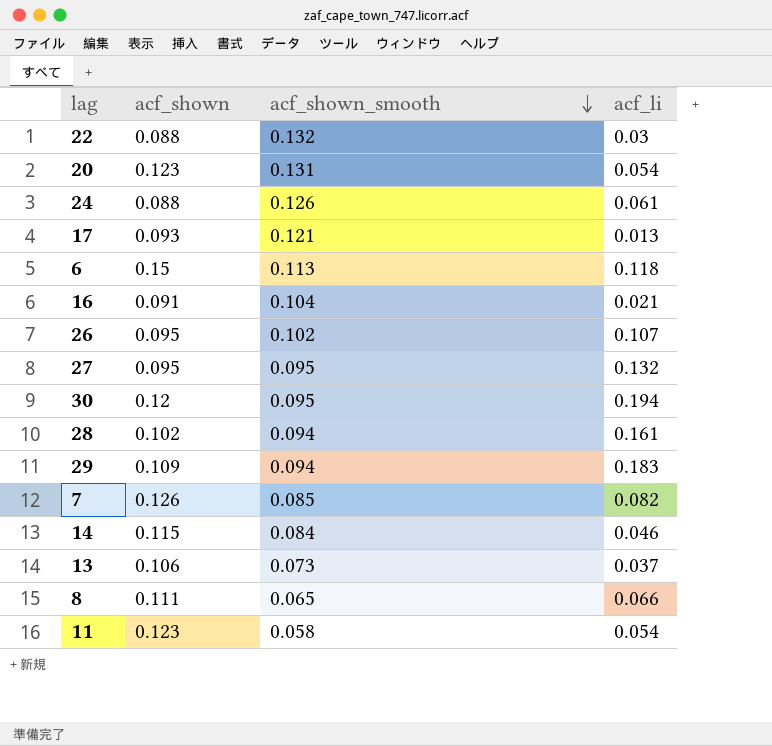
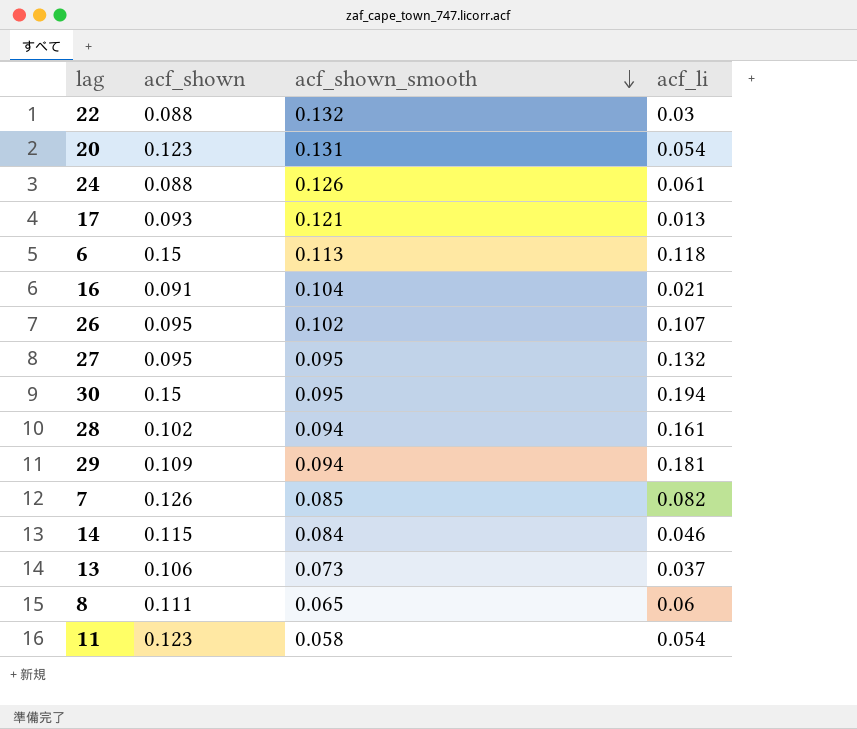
30 | acf_shown: 0.12 -> 0.15
29 | acf_li: 0.183 -> 0.181
8 | acf_li: 0.066 -> 0.06

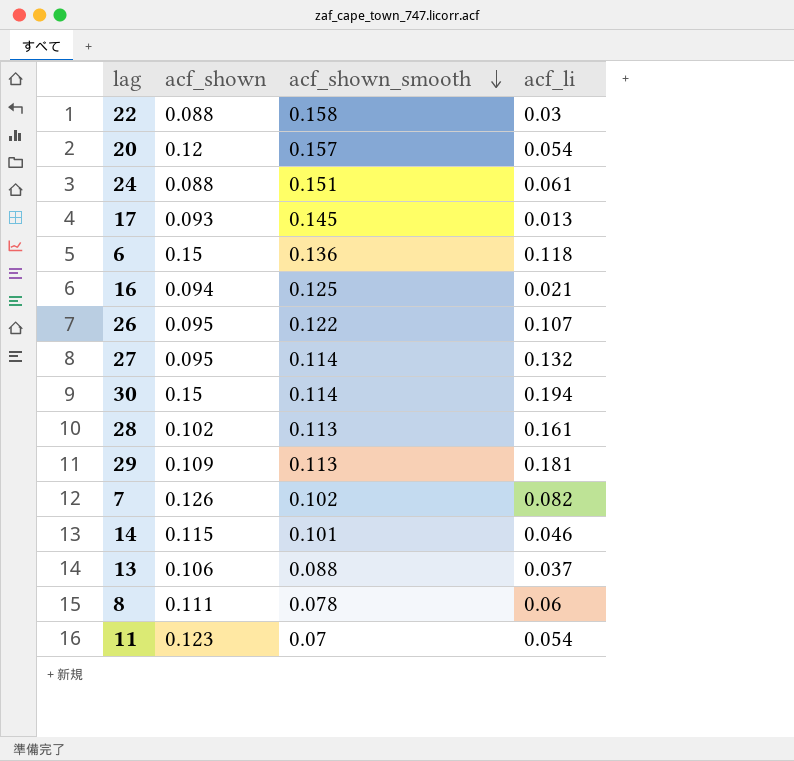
22 | acf_shown_smooth: 0.132 -> 0.158
20 | acf_shown: 0.123 -> 0.12
20 | acf_shown_smooth: 0.131 -> 0.157
24 | acf_shown_smooth: 0.126 -> 0.151
17 | acf_shown_smooth: 0.121 -> 0.145
6 | acf_shown_smooth: 0.113 -> 0.136
16 | acf_shown: 0.091 -> 0.094
16 | acf_shown_smooth: 0.104 -> 0.125
26 | acf_shown_smooth: 0.102 -> 0.122
27 | acf_shown_smooth: 0.095 -> 0.114
30 | acf_shown_smooth: 0.095 -> 0.114
28 | acf_shown_smooth: 0.094 -> 0.113
29 | acf_shown_smooth: 0.094 -> 0.113
7 | acf_shown_smooth: 0.085 -> 0.102
14 | acf_shown_smooth: 0.084 -> 0.101
13 | acf_shown_smooth: 0.073 -> 0.088
8 | acf_shown_smooth: 0.065 -> 0.078
11 | acf_shown_smooth: 0.058 -> 0.07

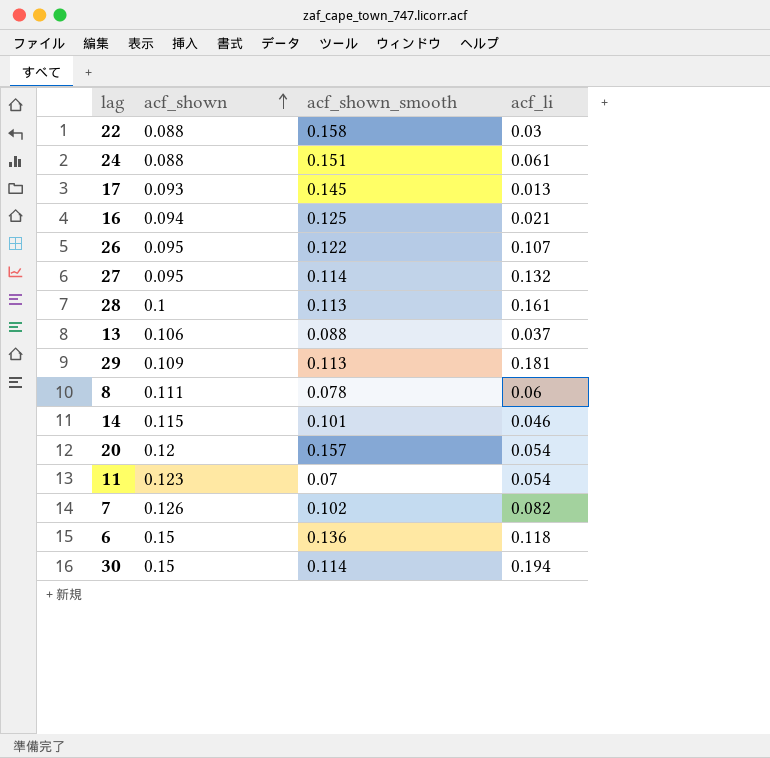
row order: acf_shown_smooth descending -> acf_shown ascending
28 | acf_shown: 0.102 -> 0.1

